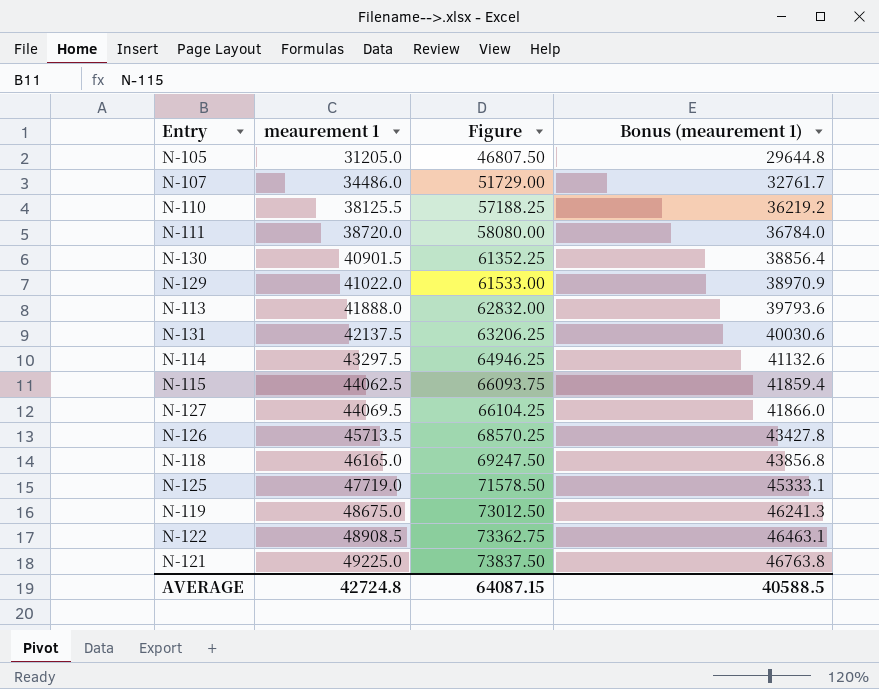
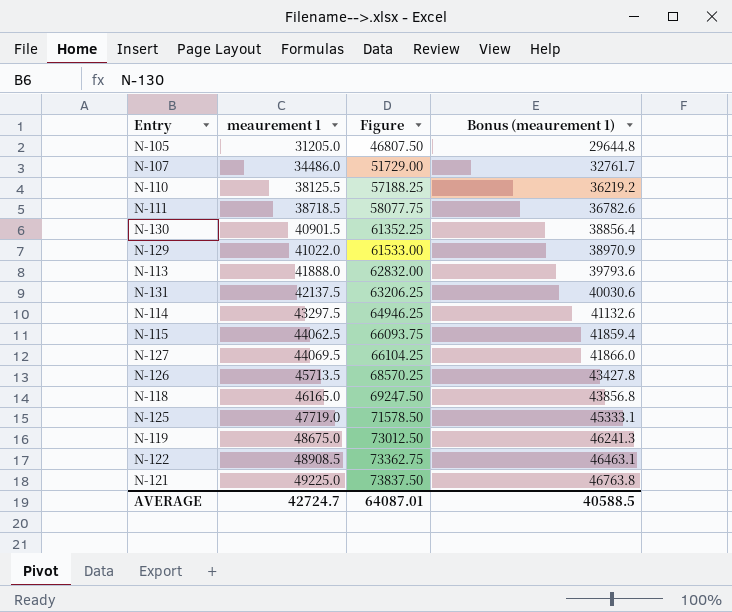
N-111 | meaurement 1: 38720.0 -> 38718.5
N-111 | Figure: 58080.00 -> 58077.75
N-111 | Bonus (meaurement 1): 36784.0 -> 36782.6
AVERAGE | meaurement 1: 42724.8 -> 42724.7
AVERAGE | Figure: 64087.15 -> 64087.01

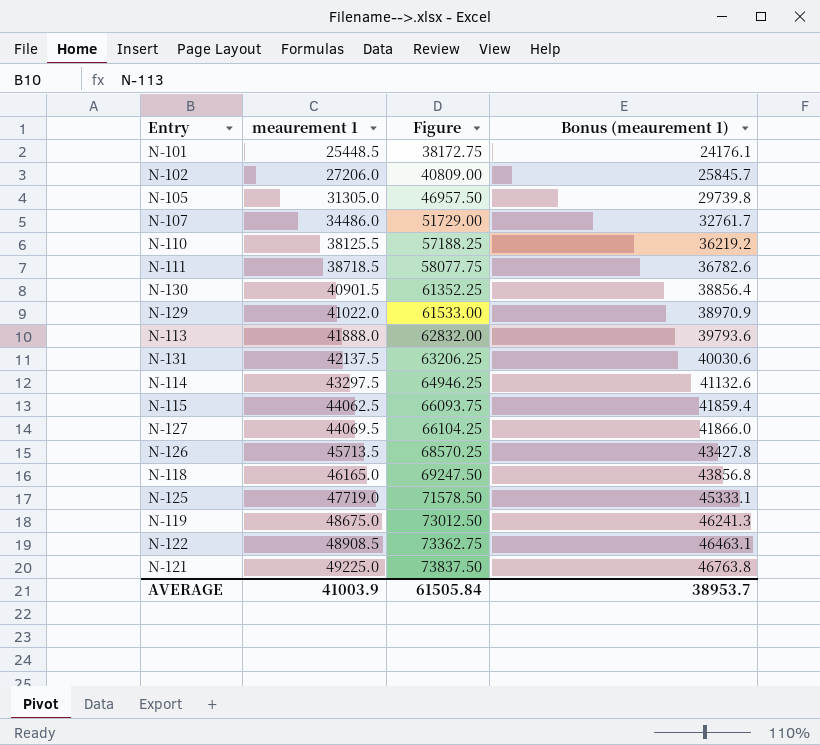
row N-101: none -> 25448.5 | 38172.75 | 24176.1
row N-102: none -> 27206.0 | 40809.00 | 25845.7
N-105 | meaurement 1: 31205.0 -> 31305.0
N-105 | Figure: 46807.50 -> 46957.50
N-105 | Bonus (meaurement 1): 29644.8 -> 29739.8
AVERAGE | meaurement 1: 42724.7 -> 41003.9
AVERAGE | Figure: 64087.01 -> 61505.84
AVERAGE | Bonus (meaurement 1): 40588.5 -> 38953.7

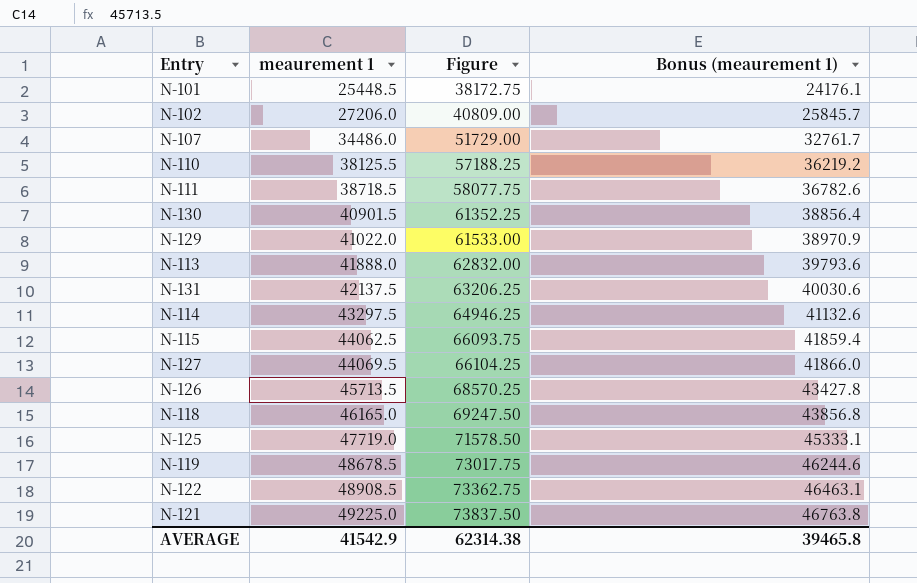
row N-105: 31305.0 | 46957.50 | 29739.8 -> none
N-119 | meaurement 1: 48675.0 -> 48678.5
N-119 | Figure: 73012.50 -> 73017.75
N-119 | Bonus (meaurement 1): 46241.3 -> 46244.6
AVERAGE | meaurement 1: 41003.9 -> 41542.9
AVERAGE | Figure: 61505.84 -> 62314.38
AVERAGE | Bonus (meaurement 1): 38953.7 -> 39465.8

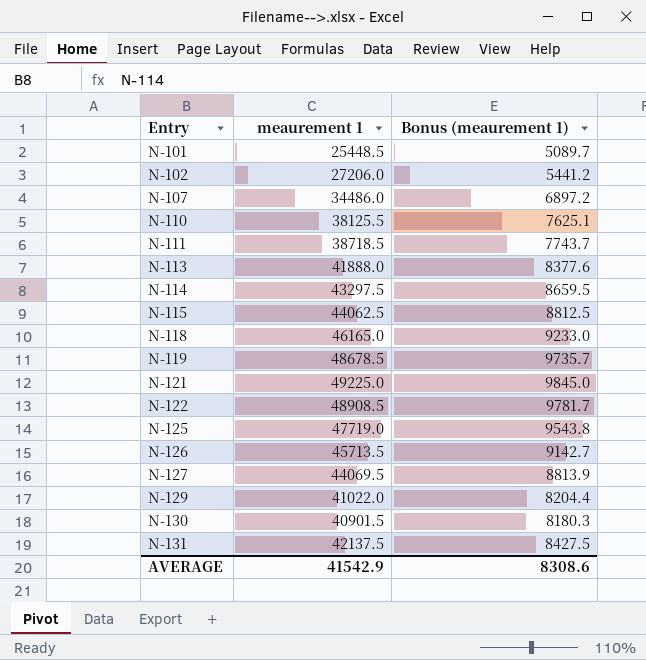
row order: meaurement 1 ascending -> Entry ascending
column Figure | formula: [meaurement 1] * 1.5 -> none
column Bonus (meaurement 1) | formula: [meaurement 1] * 0.95 -> [meaurement 1] * 0.2
AVERAGE | Bonus (meaurement 1): 39465.8 -> 8308.6

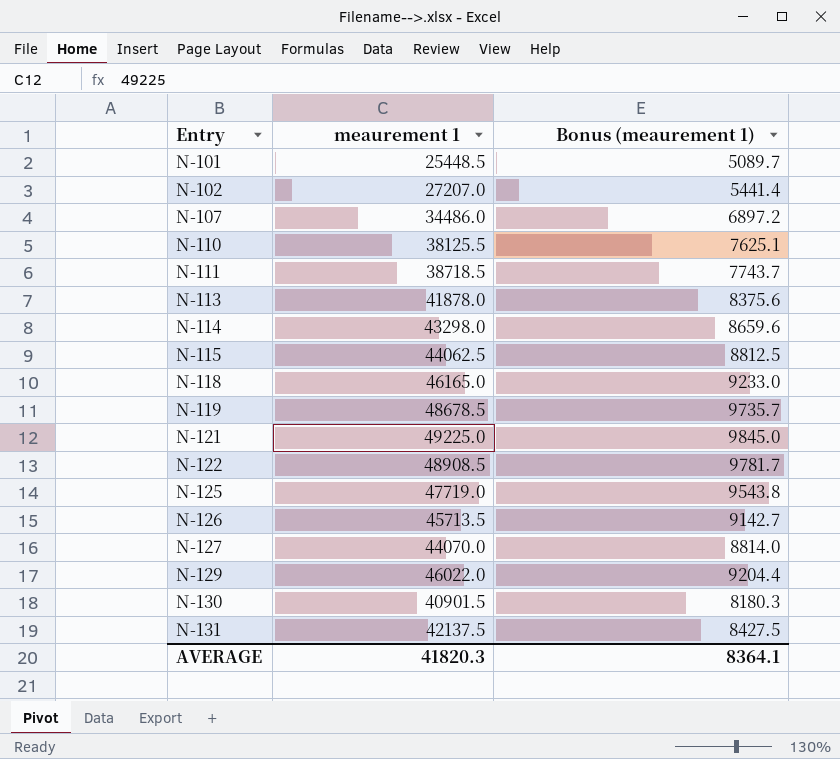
N-102 | meaurement 1: 27206.0 -> 27207.0
N-102 | Bonus (meaurement 1): 5441.2 -> 5441.4
N-113 | meaurement 1: 41888.0 -> 41878.0
N-113 | Bonus (meaurement 1): 8377.6 -> 8375.6
N-114 | meaurement 1: 43297.5 -> 43298.0
N-114 | Bonus (meaurement 1): 8659.5 -> 8659.6
N-127 | meaurement 1: 44069.5 -> 44070.0
N-127 | Bonus (meaurement 1): 8813.9 -> 8814.0
N-129 | meaurement 1: 41022.0 -> 46022.0
N-129 | Bonus (meaurement 1): 8204.4 -> 9204.4
AVERAGE | meaurement 1: 41542.9 -> 41820.3
AVERAGE | Bonus (meaurement 1): 8308.6 -> 8364.1

